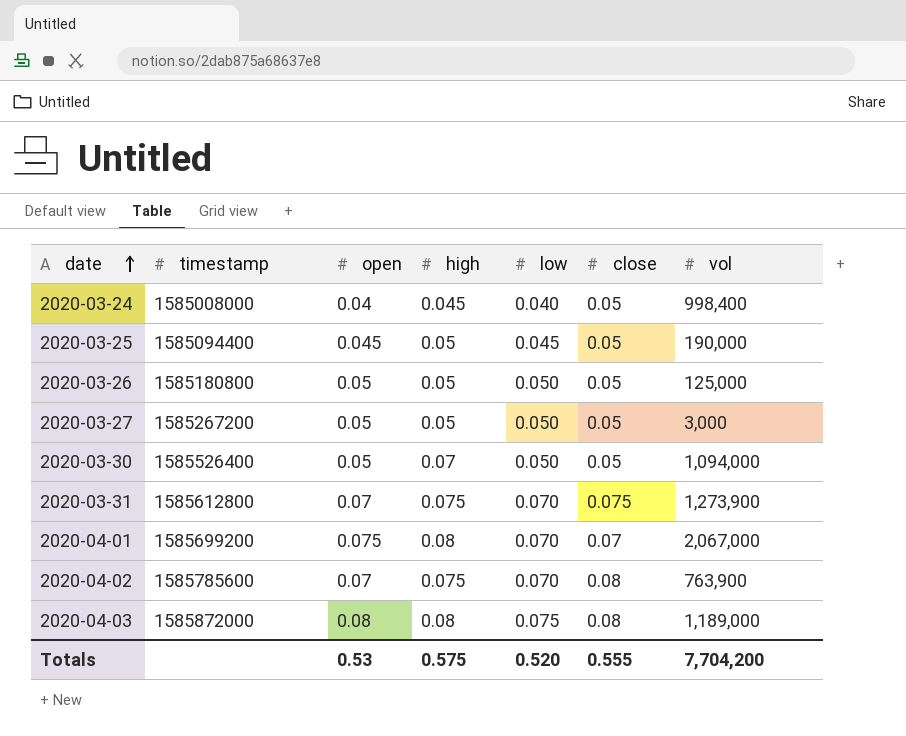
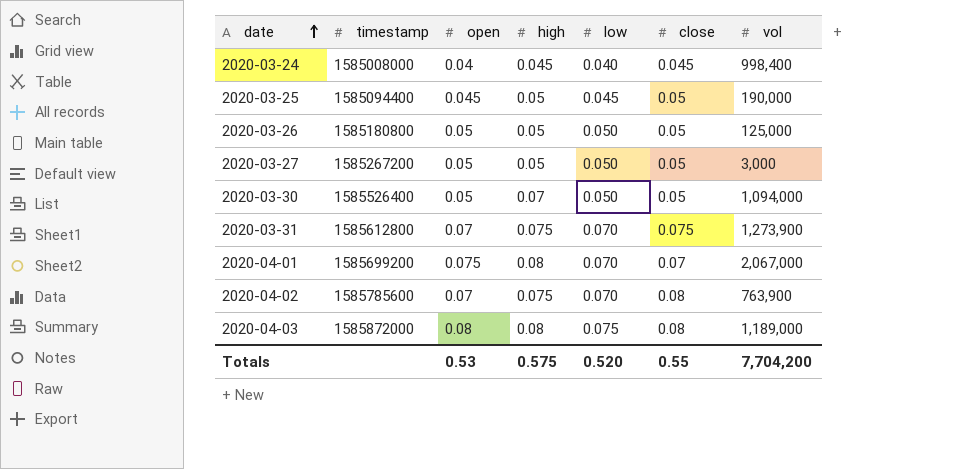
2020-03-24 | close: 0.05 -> 0.045
Totals | close: 0.555 -> 0.55

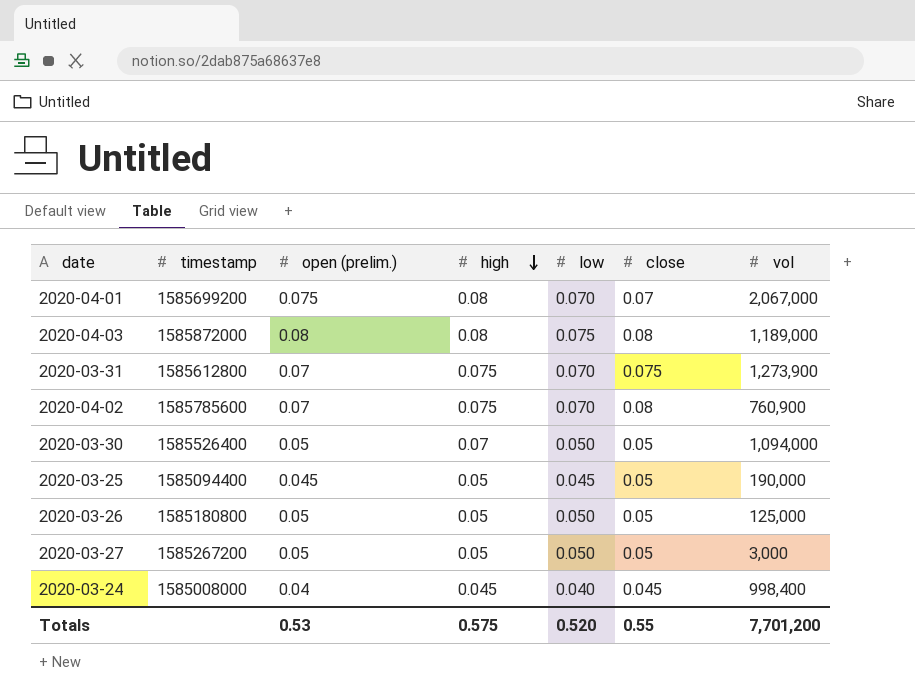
row order: date ascending -> high descending
column name: open -> open (prelim.)
2020-04-02 | vol: 763,900 -> 760,900
Totals | vol: 7,704,200 -> 7,701,200

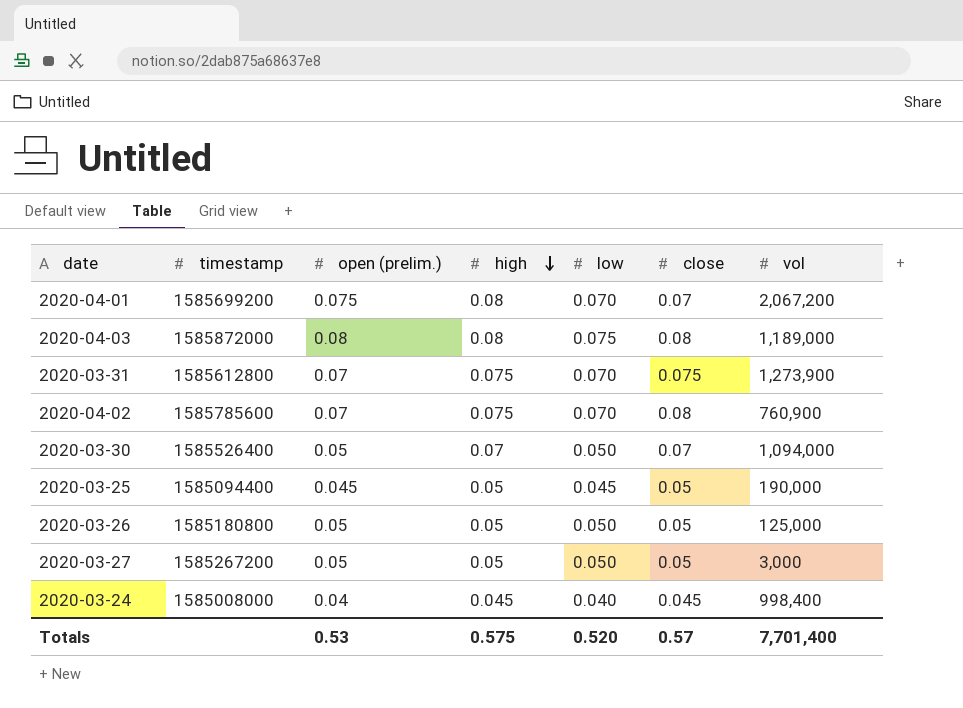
2020-04-01 | vol: 2,067,000 -> 2,067,200
2020-03-30 | close: 0.05 -> 0.07
Totals | close: 0.55 -> 0.57
Totals | vol: 7,701,200 -> 7,701,400

